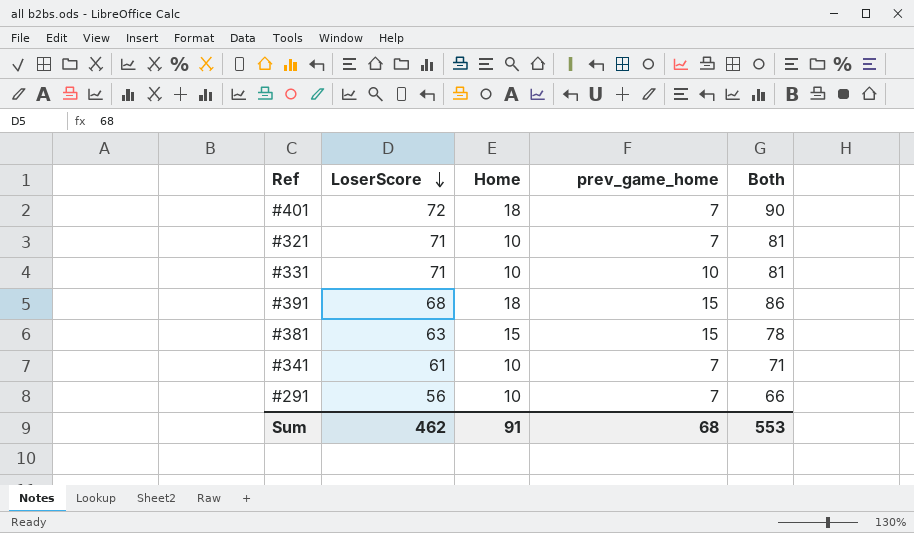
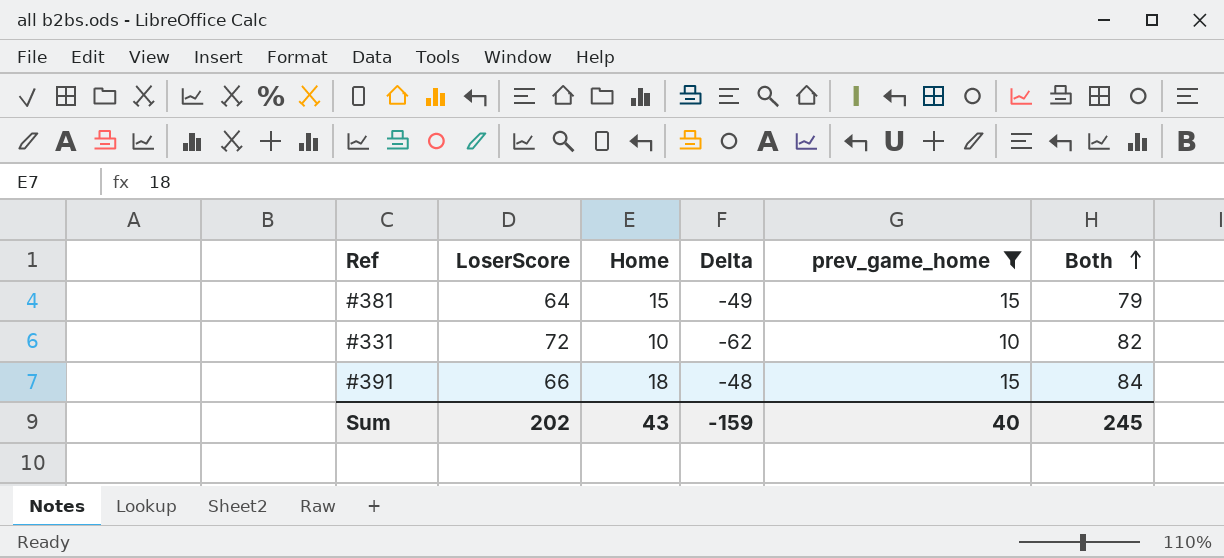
filter: none -> prev_game_home != 7
row order: LoserScore descending -> Both ascending
column Delta | formula: none -> [Home] - [LoserScore]
#381 | LoserScore: 63 -> 64
#381 | Both: 78 -> 79
#331 | LoserScore: 71 -> 72
#331 | Both: 81 -> 82
#391 | LoserScore: 68 -> 66
#391 | Both: 86 -> 84
Sum | LoserScore: 462 -> 202
Sum | Home: 91 -> 43
Sum | prev_game_home: 68 -> 40
Sum | Both: 553 -> 245

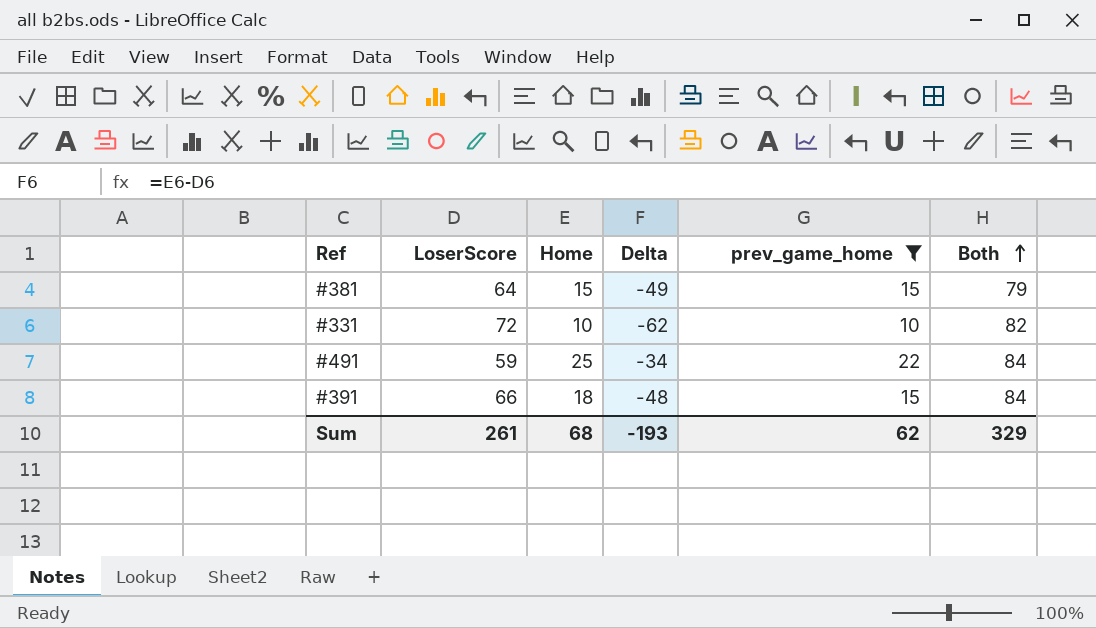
row #491: none -> 59 | 25 | -34 | 22 | 84
Sum | LoserScore: 202 -> 261
Sum | Home: 43 -> 68
Sum | Delta: -159 -> -193
Sum | prev_game_home: 40 -> 62
Sum | Both: 245 -> 329

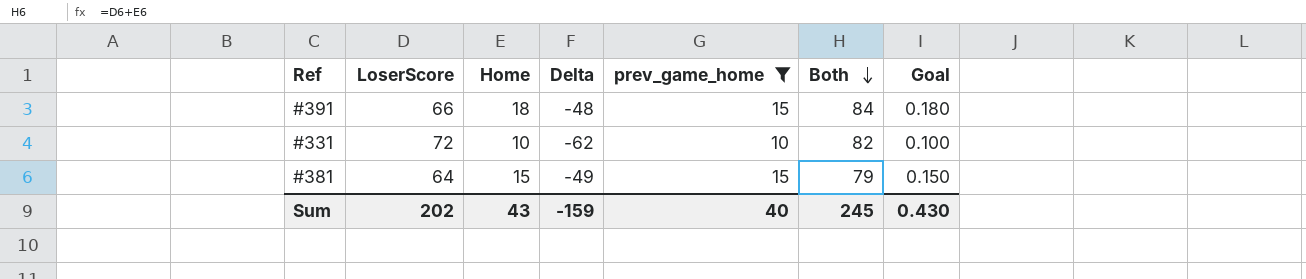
row order: Both ascending -> Both descending
column Goal | formula: none -> [Home] * 0.01
row #491: 59 | 25 | -34 | 22 | 84 -> none
Sum | LoserScore: 261 -> 202
Sum | Home: 68 -> 43
Sum | Delta: -193 -> -159
Sum | prev_game_home: 62 -> 40
Sum | Both: 329 -> 245

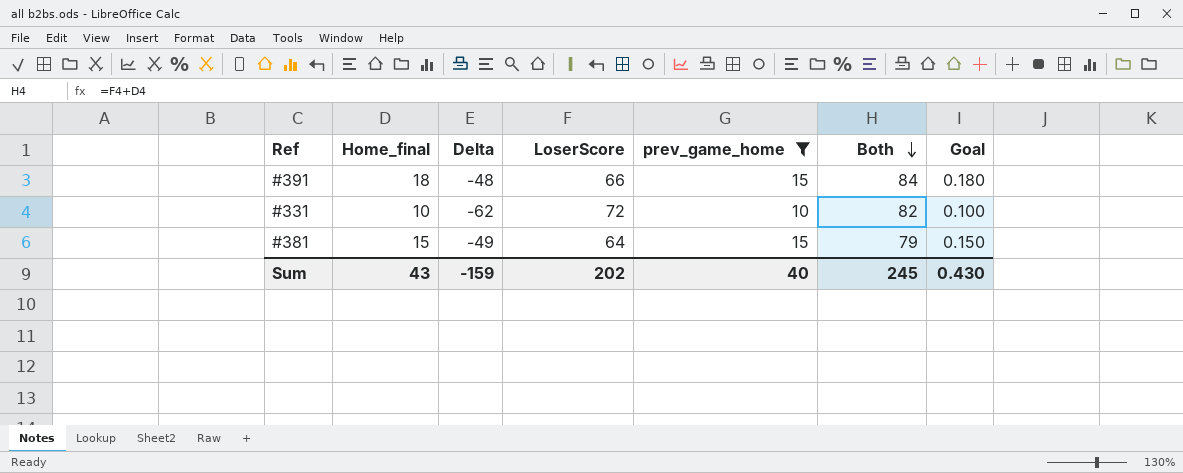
column name: Home -> Home_final
column LoserScore | position: 2 -> 4

